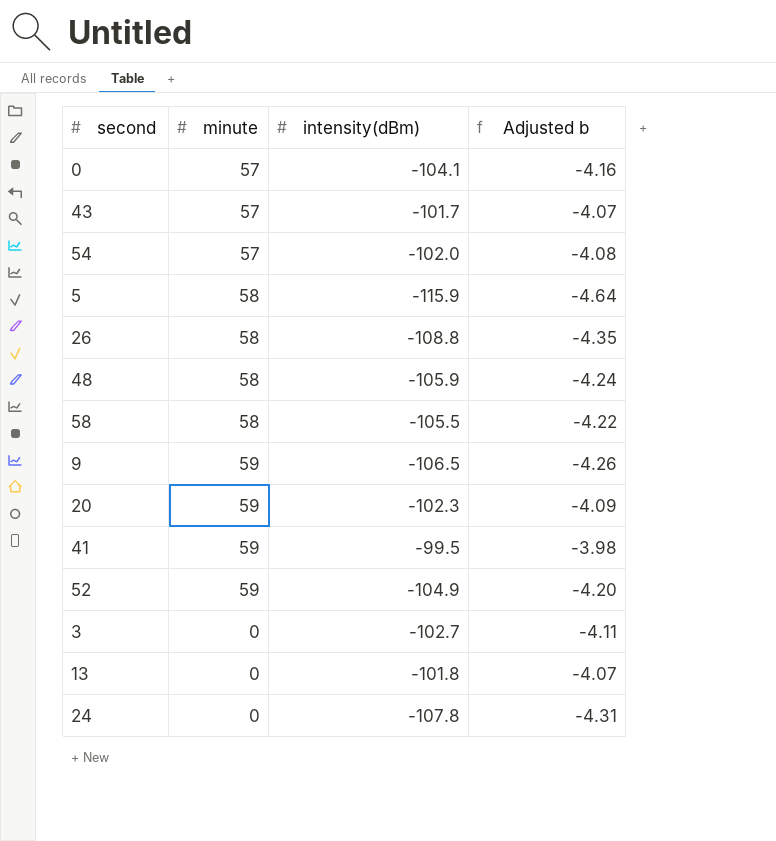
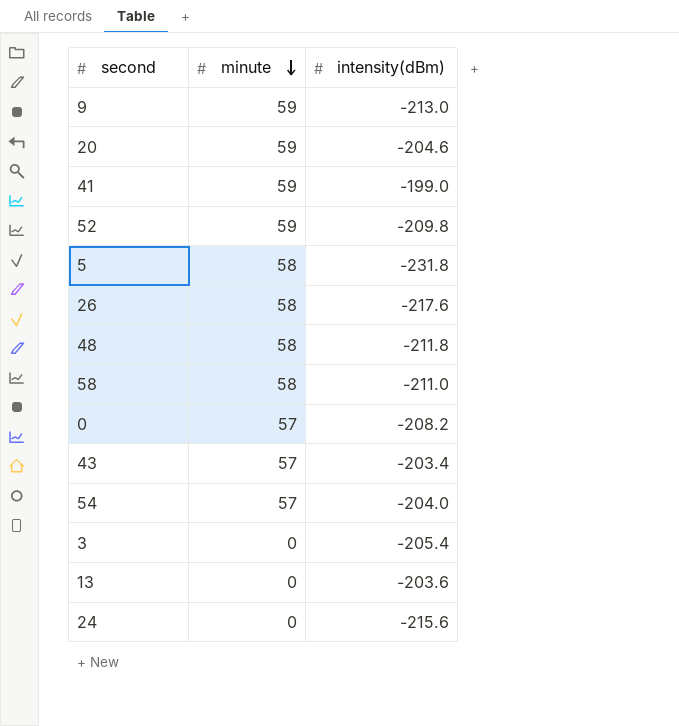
row order: none -> minute descending
column Adjusted b | formula: [intensity(dBm)] * 0.04 -> none
9 | intensity(dBm): -106.5 -> -213.0
20 | intensity(dBm): -102.3 -> -204.6
41 | intensity(dBm): -99.5 -> -199.0
52 | intensity(dBm): -104.9 -> -209.8
5 | intensity(dBm): -115.9 -> -231.8
26 | intensity(dBm): -108.8 -> -217.6
48 | intensity(dBm): -105.9 -> -211.8
58 | intensity(dBm): -105.5 -> -211.0
0 | intensity(dBm): -104.1 -> -208.2
43 | intensity(dBm): -101.7 -> -203.4
54 | intensity(dBm): -102.0 -> -204.0
3 | intensity(dBm): -102.7 -> -205.4
13 | intensity(dBm): -101.8 -> -203.6
24 | intensity(dBm): -107.8 -> -215.6

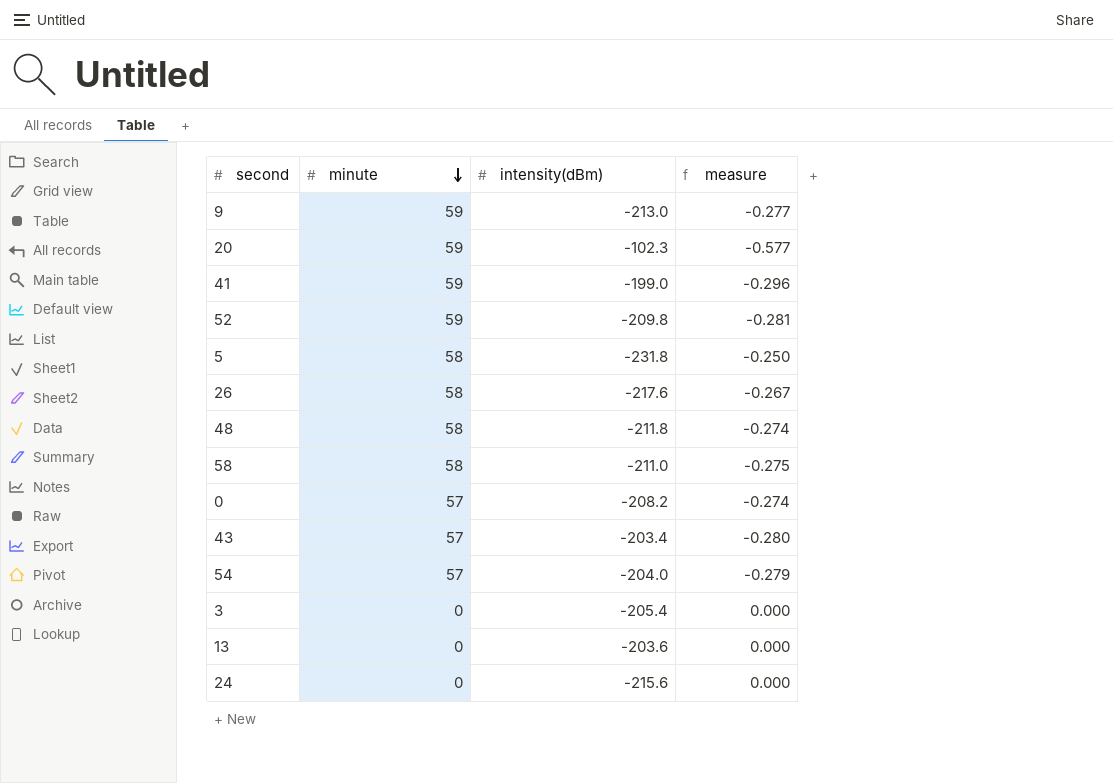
column measure | formula: none -> [minute] / [intensity(dBm)]
20 | intensity(dBm): -204.6 -> -102.3

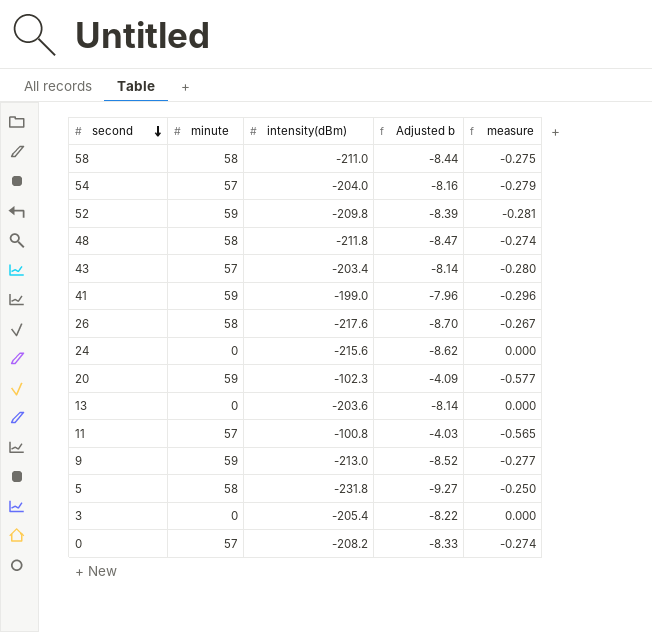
row order: minute descending -> second descending
column Adjusted b | formula: none -> [intensity(dBm)] * 0.04
row 11: none -> 57 | -100.8 | -4.03 | -0.565

